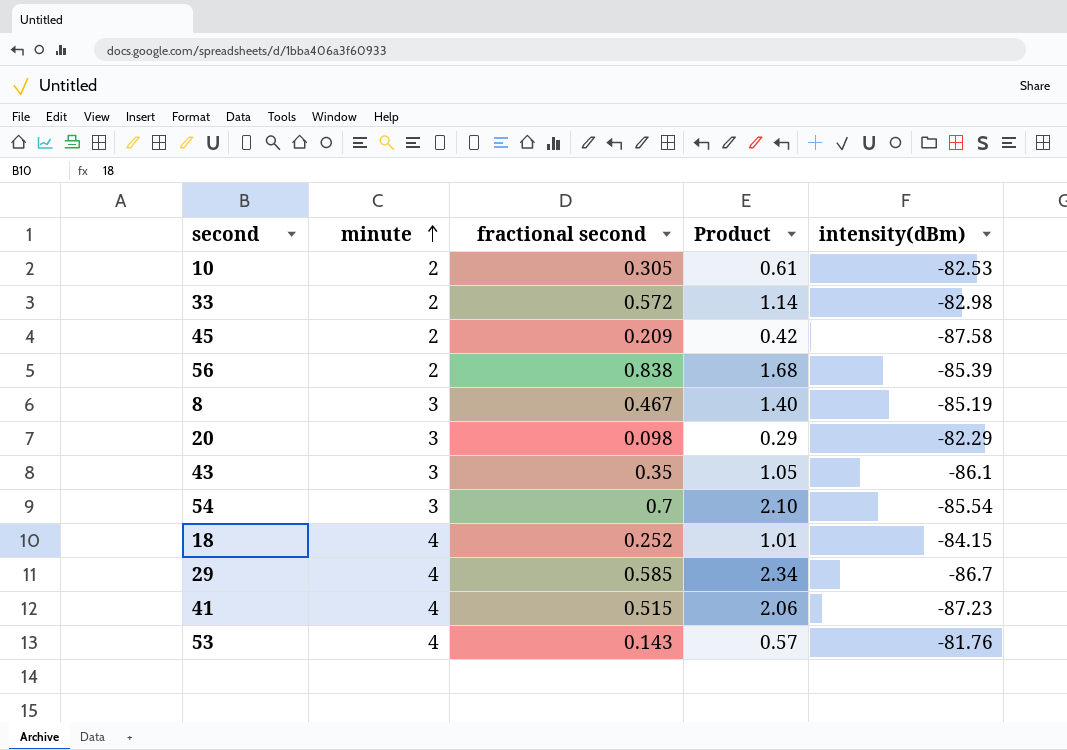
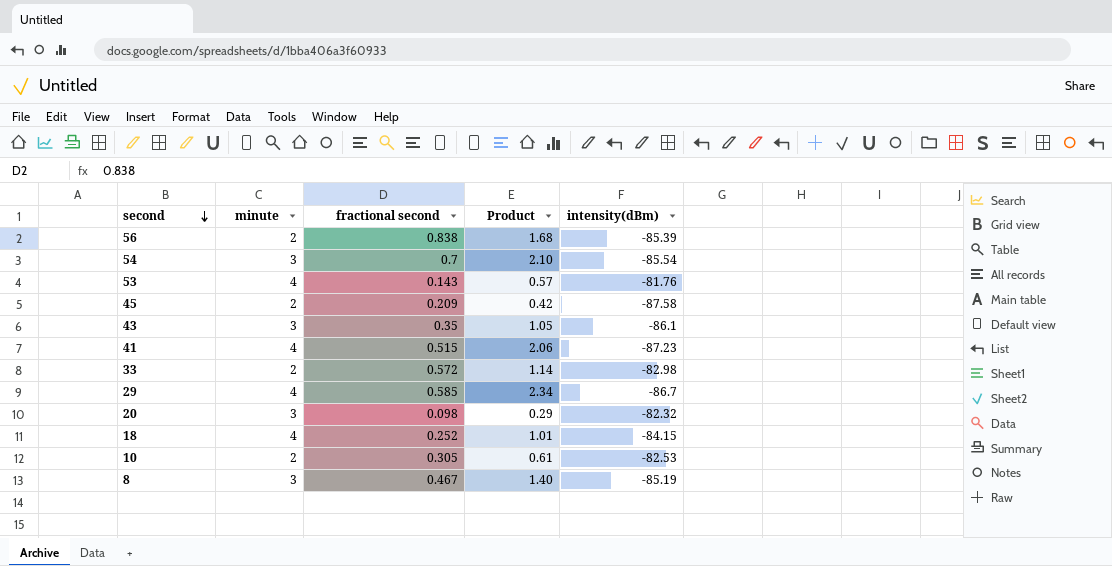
row order: minute ascending -> second descending
20 | intensity(dBm): -82.29 -> -82.32

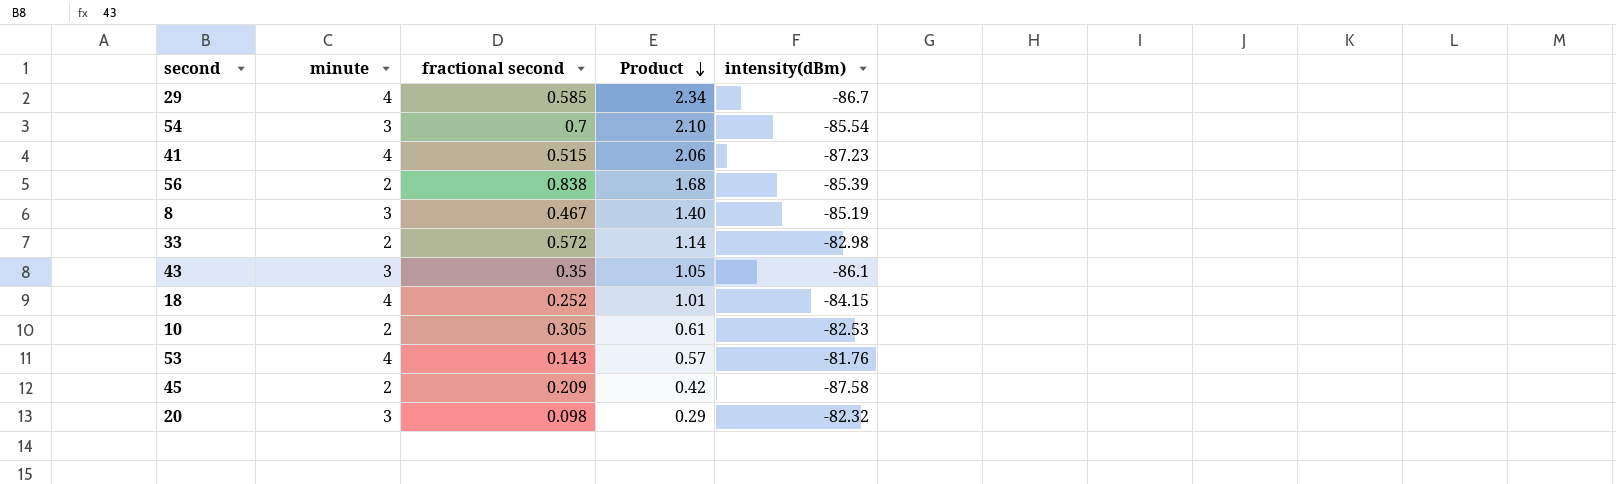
row order: second descending -> Product descending

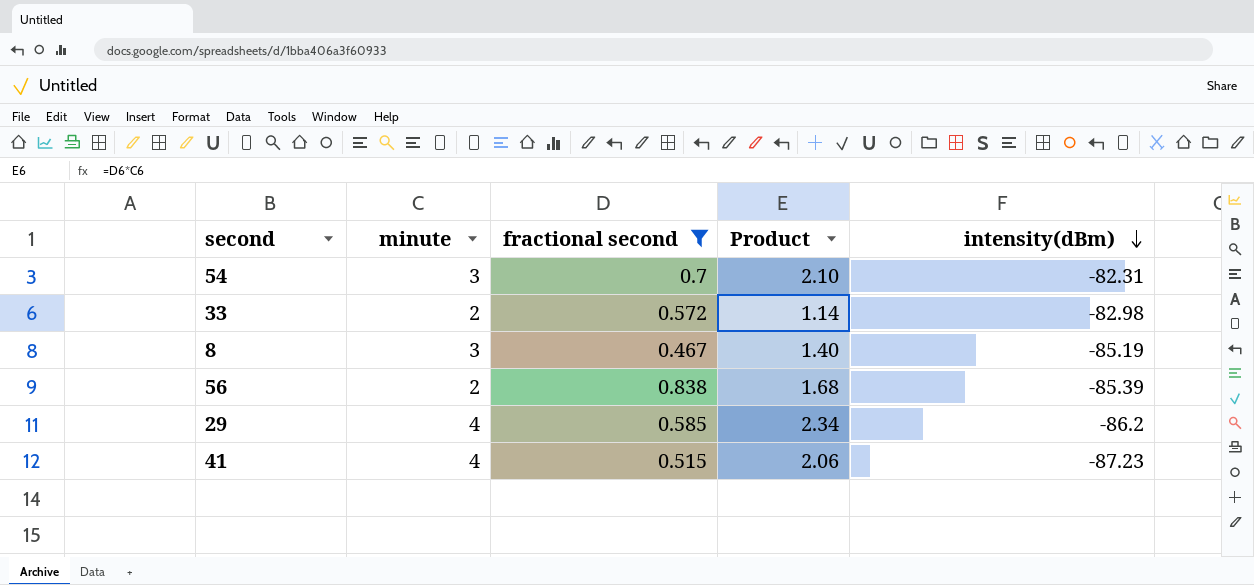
filter: none -> fractional second >= 0.467
row order: Product descending -> intensity(dBm) descending
54 | intensity(dBm): -85.54 -> -82.31
29 | intensity(dBm): -86.7 -> -86.2

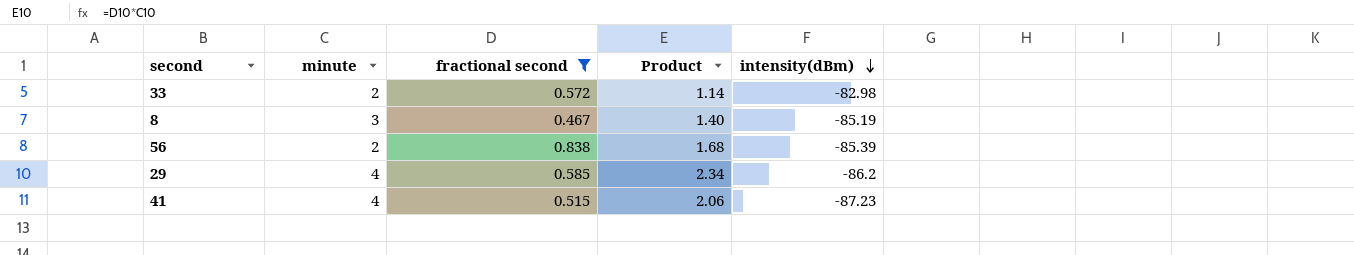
row 54: 3 | 0.7 | 2.10 | -82.31 -> none

